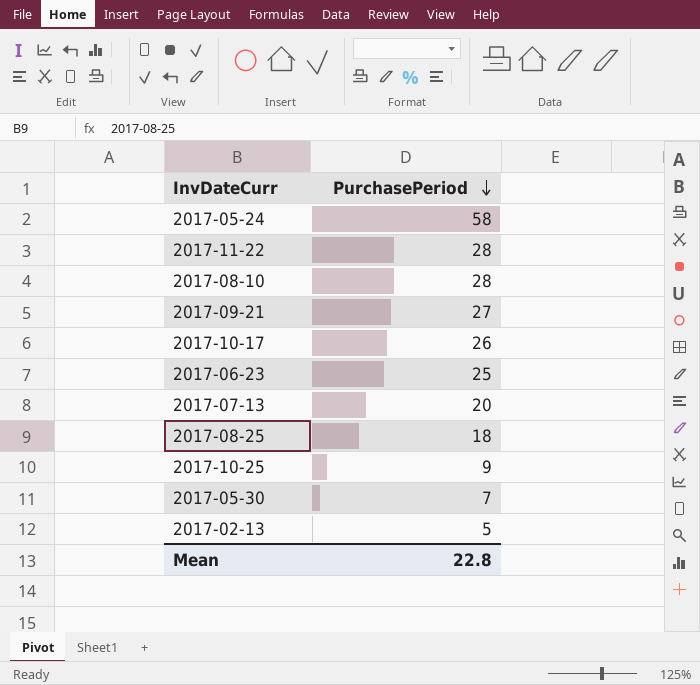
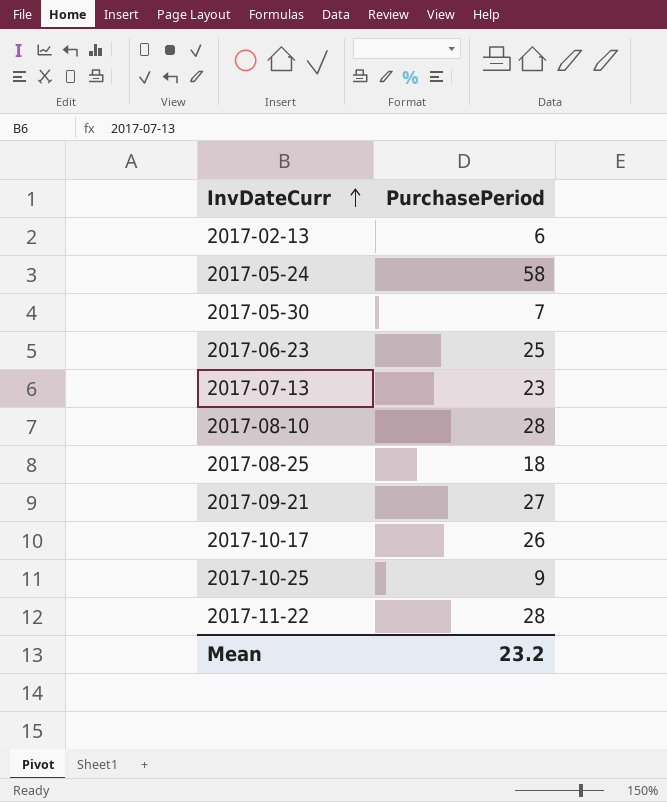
row order: PurchasePeriod descending -> InvDateCurr ascending
2017-02-13 | PurchasePeriod: 5 -> 6
2017-07-13 | PurchasePeriod: 20 -> 23
Mean | PurchasePeriod: 22.8 -> 23.2

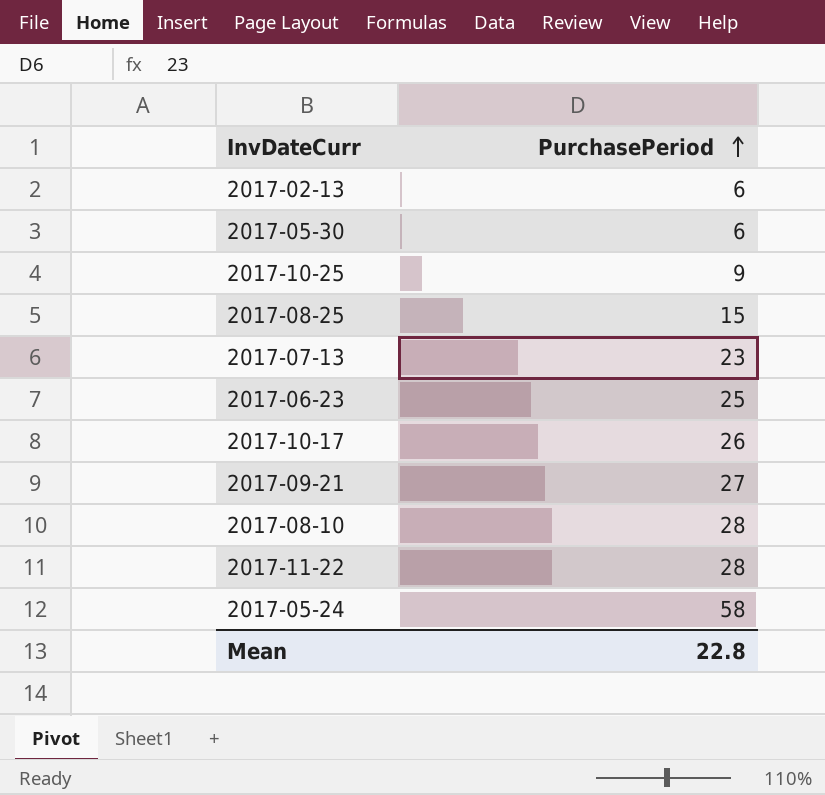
row order: InvDateCurr ascending -> PurchasePeriod ascending
2017-05-30 | PurchasePeriod: 7 -> 6
2017-08-25 | PurchasePeriod: 18 -> 15
Mean | PurchasePeriod: 23.2 -> 22.8

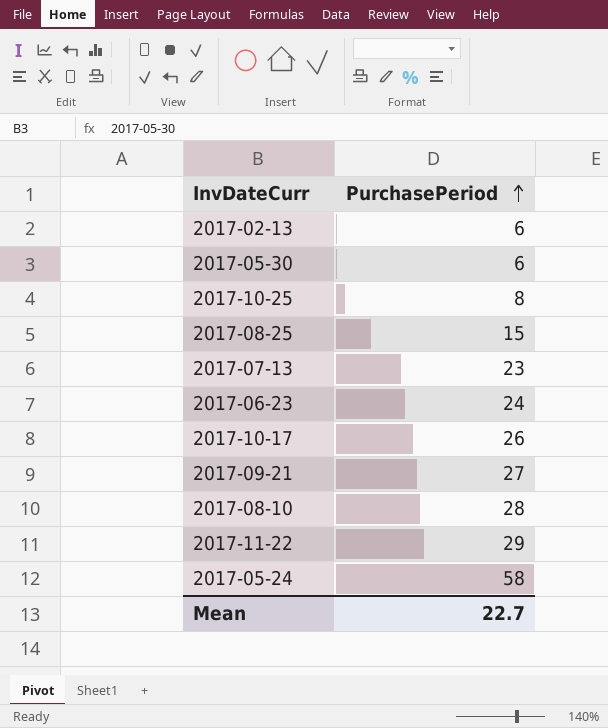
2017-10-25 | PurchasePeriod: 9 -> 8
2017-06-23 | PurchasePeriod: 25 -> 24
2017-11-22 | PurchasePeriod: 28 -> 29
Mean | PurchasePeriod: 22.8 -> 22.7

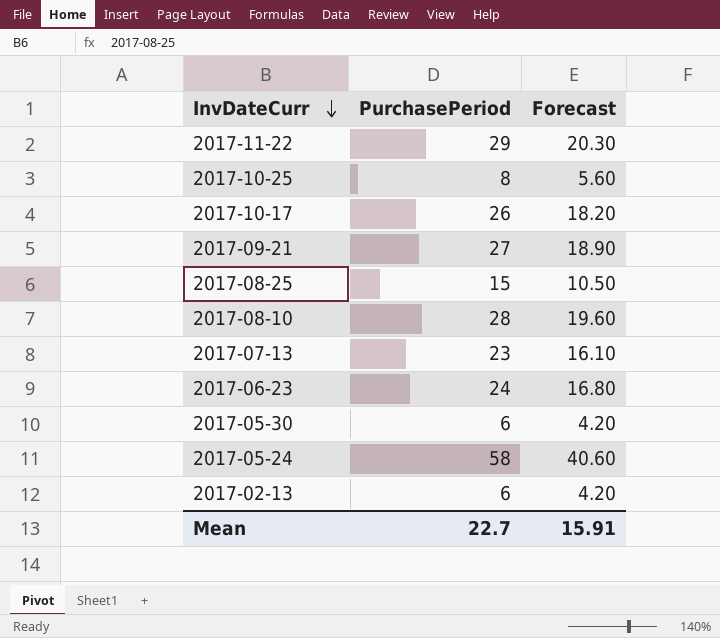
row order: PurchasePeriod ascending -> InvDateCurr descending
column Forecast | formula: none -> [PurchasePeriod] * 0.7

